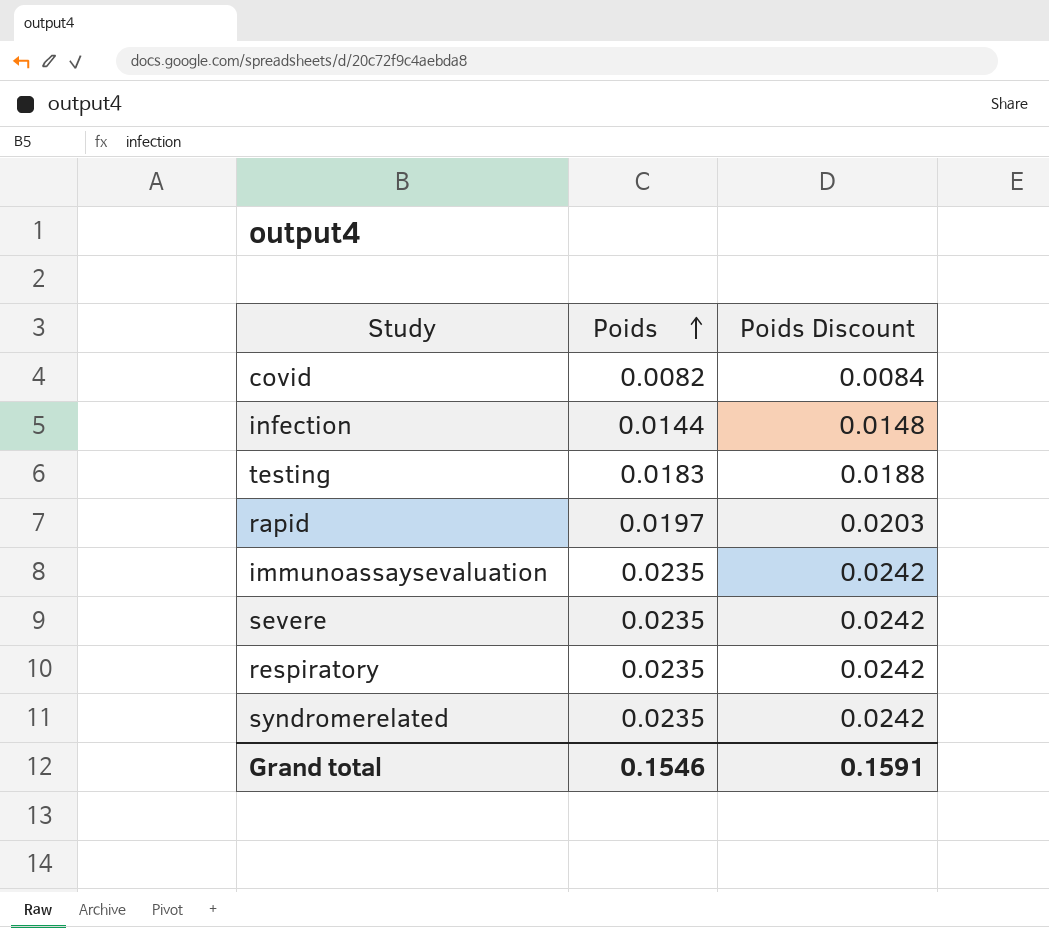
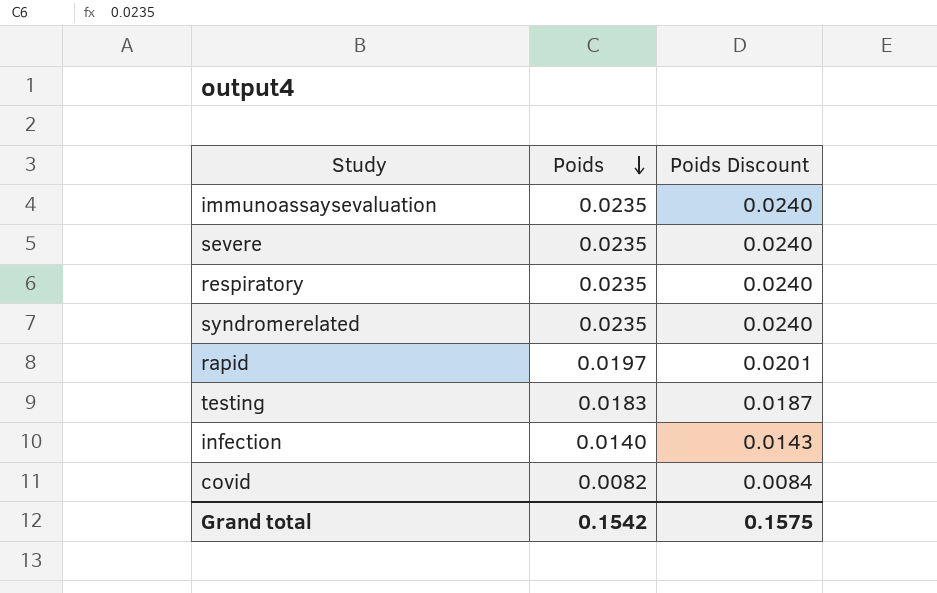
row order: Poids ascending -> Poids descending
column Poids Discount | formula: [Poids] * 1.03 -> [Poids] * 1.02
infection | Poids: 0.0144 -> 0.0140
Grand total | Poids: 0.1546 -> 0.1542
Grand total | Poids Discount: 0.1591 -> 0.1575

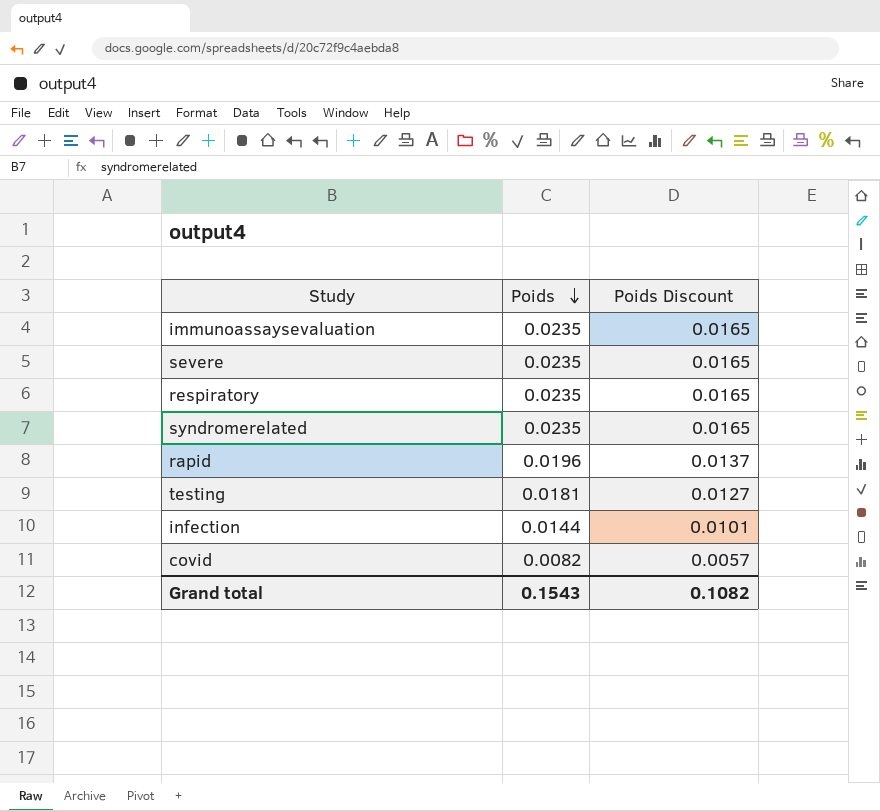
column Poids Discount | formula: [Poids] * 1.02 -> [Poids] * 0.7
rapid | Poids: 0.0197 -> 0.0196
testing | Poids: 0.0183 -> 0.0181
infection | Poids: 0.0140 -> 0.0144
Grand total | Poids: 0.1542 -> 0.1543
Grand total | Poids Discount: 0.1575 -> 0.1082

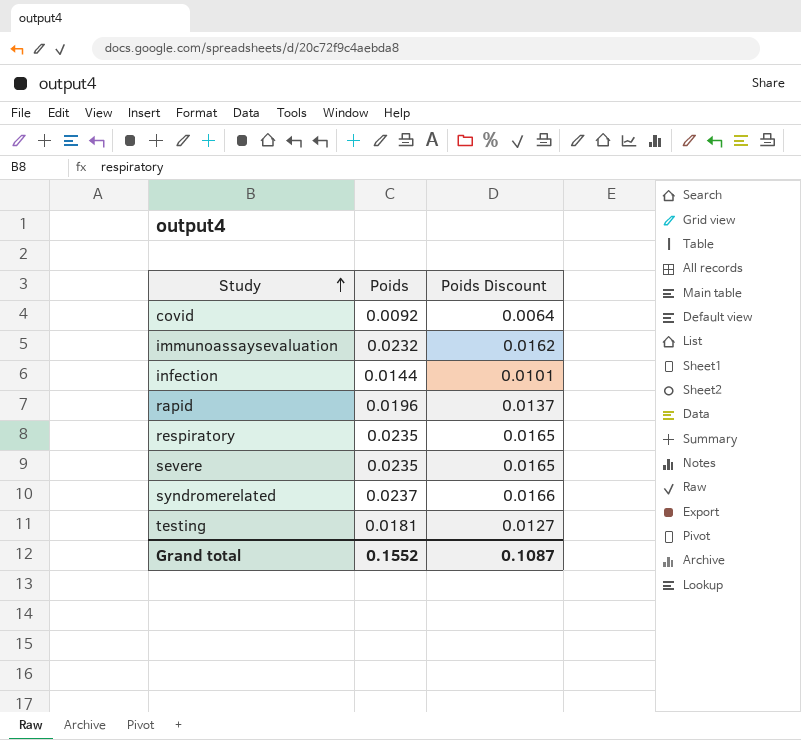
row order: Poids descending -> Study ascending
covid | Poids: 0.0082 -> 0.0092
covid | Poids Discount: 0.0057 -> 0.0064
immunoassaysevaluation | Poids: 0.0235 -> 0.0232
immunoassaysevaluation | Poids Discount: 0.0165 -> 0.0162
syndromerelated | Poids: 0.0235 -> 0.0237
syndromerelated | Poids Discount: 0.0165 -> 0.0166
Grand total | Poids: 0.1543 -> 0.1552
Grand total | Poids Discount: 0.1082 -> 0.1087

